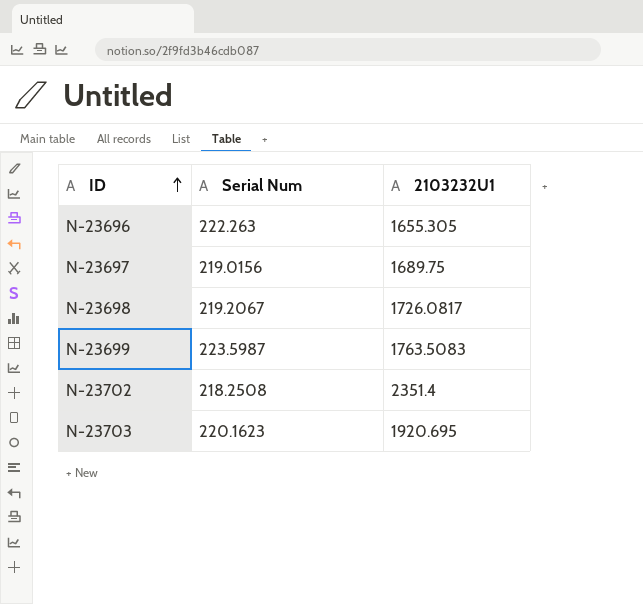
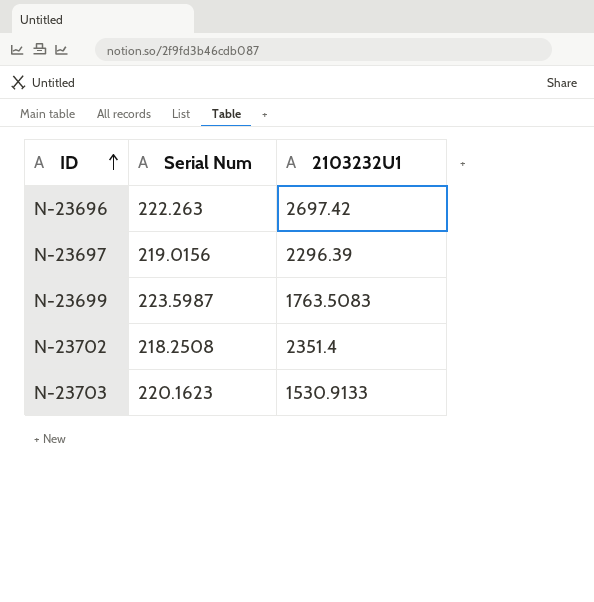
row N-23698: 219.2067 | 1726.0817 -> none
N-23696 | 2103232U1: 1655.305 -> 2697.42
N-23697 | 2103232U1: 1689.75 -> 2296.39
N-23703 | 2103232U1: 1920.695 -> 1530.9133

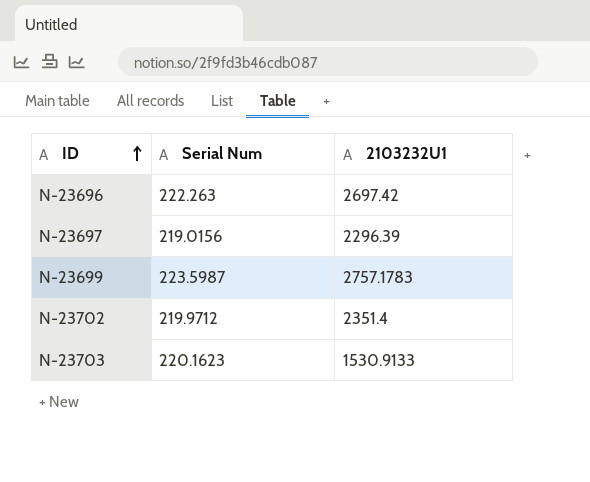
N-23699 | 2103232U1: 1763.5083 -> 2757.1783
N-23702 | Serial Num: 218.2508 -> 219.9712

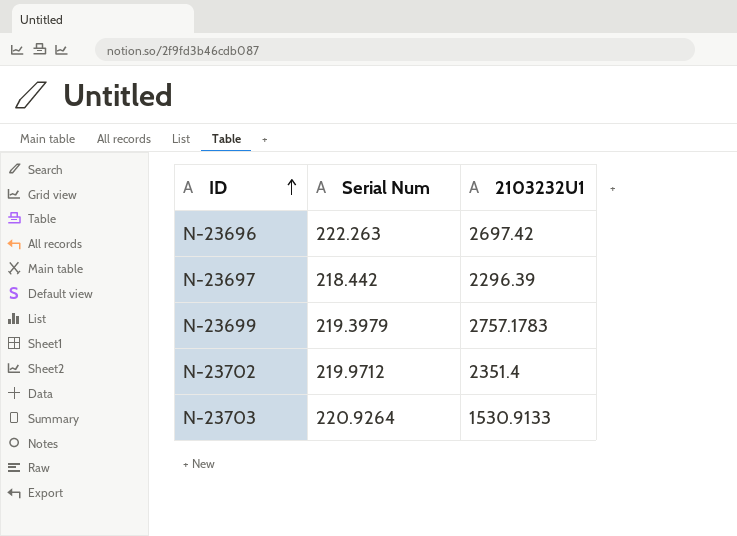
N-23697 | Serial Num: 219.0156 -> 218.442
N-23699 | Serial Num: 223.5987 -> 219.3979
N-23703 | Serial Num: 220.1623 -> 220.9264

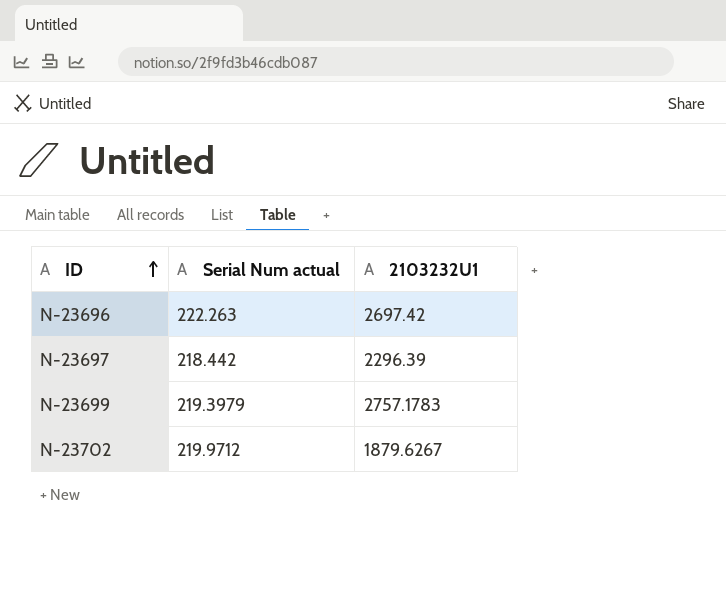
column name: Serial Num -> Serial Num actual
row N-23703: 220.9264 | 1530.9133 -> none
N-23702 | 2103232U1: 2351.4 -> 1879.6267

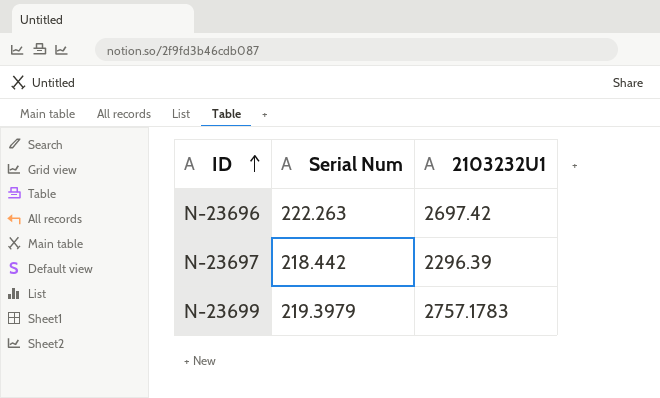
column name: Serial Num actual -> Serial Num
row N-23702: 219.9712 | 1879.6267 -> none

